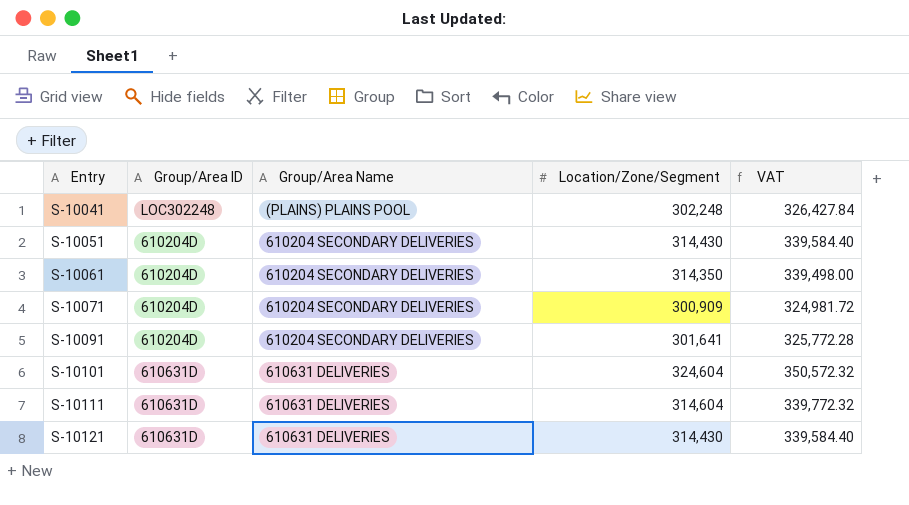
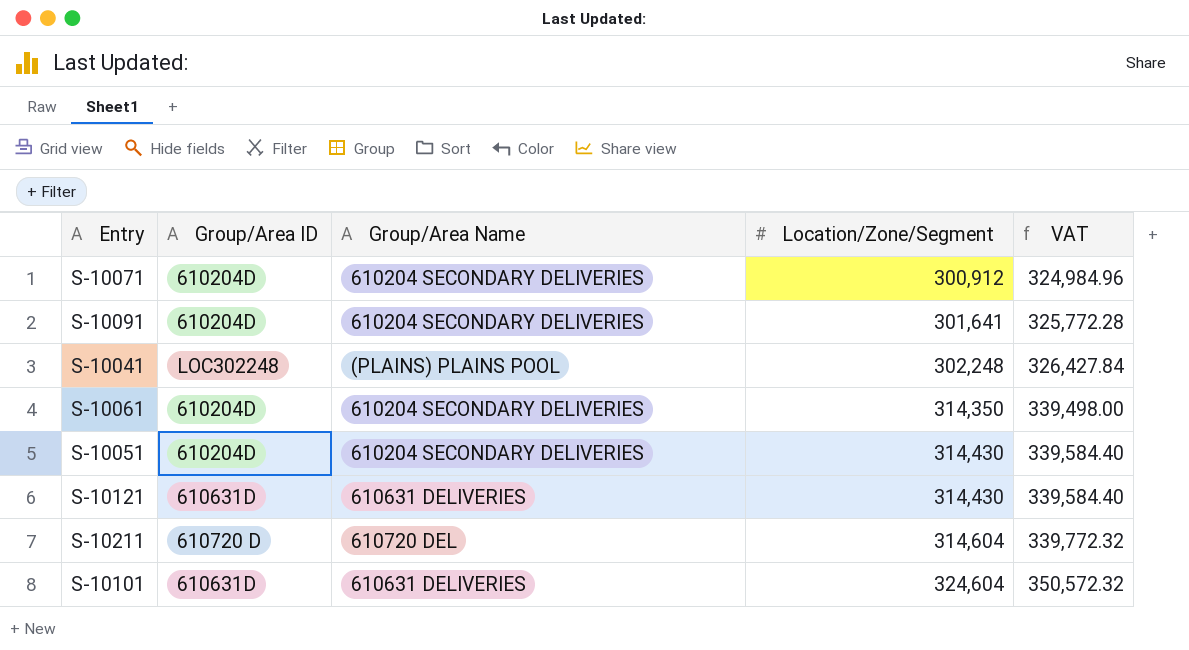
row order: Entry ascending -> Location/Zone/Segment ascending
row S-10111: 610631D | 610631 DELIVERIES | 314,604 | 339,772.32 -> none
S-10071 | Location/Zone/Segment: 300,909 -> 300,912
S-10071 | VAT: 324,981.72 -> 324,984.96
row S-10211: none -> 610720 D | 610720 DEL | 314,604 | 339,772.32

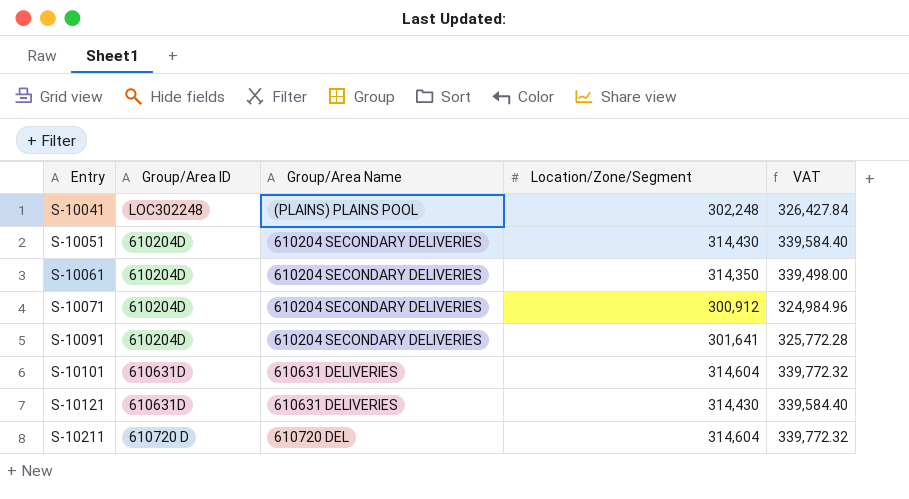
row order: Location/Zone/Segment ascending -> Entry ascending
S-10101 | Location/Zone/Segment: 324,604 -> 314,604
S-10101 | VAT: 350,572.32 -> 339,772.32

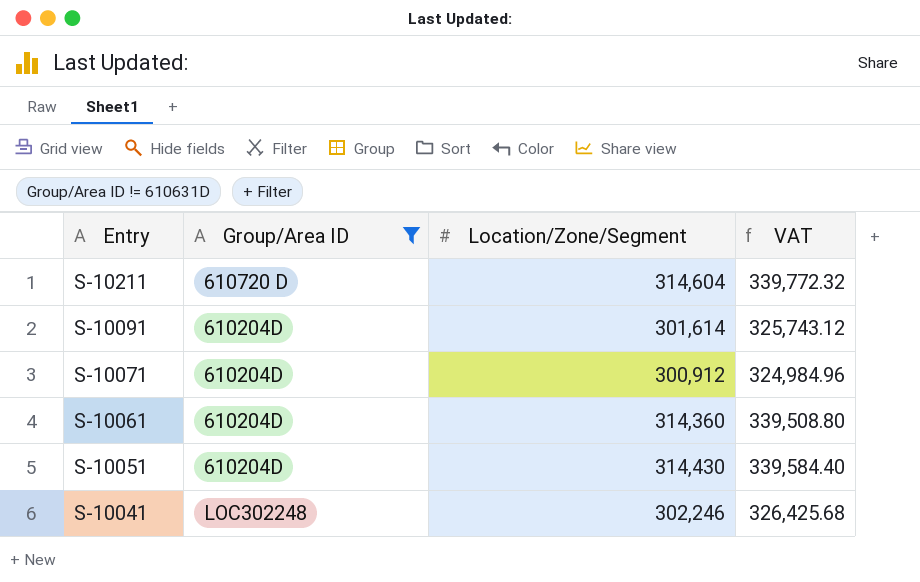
filter: none -> Group/Area ID != 610631D
row order: Entry ascending -> Entry descending
column Group/Area Name | position: 3 -> none
S-10091 | Location/Zone/Segment: 301,641 -> 301,614
S-10091 | VAT: 325,772.28 -> 325,743.12
S-10061 | Location/Zone/Segment: 314,350 -> 314,360
S-10061 | VAT: 339,498.00 -> 339,508.80
S-10041 | Location/Zone/Segment: 302,248 -> 302,246
S-10041 | VAT: 326,427.84 -> 326,425.68

